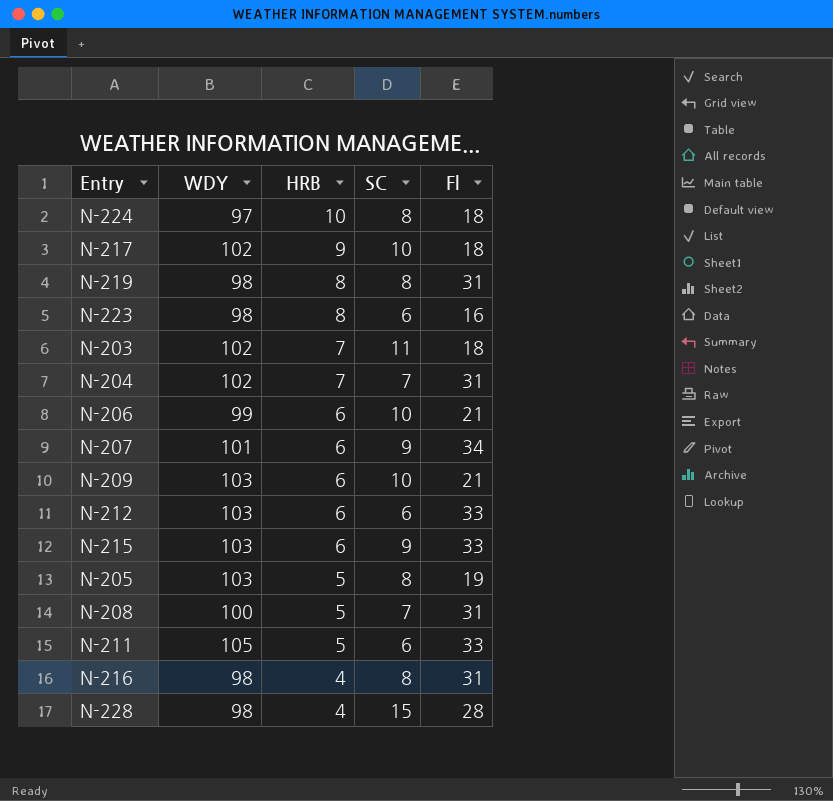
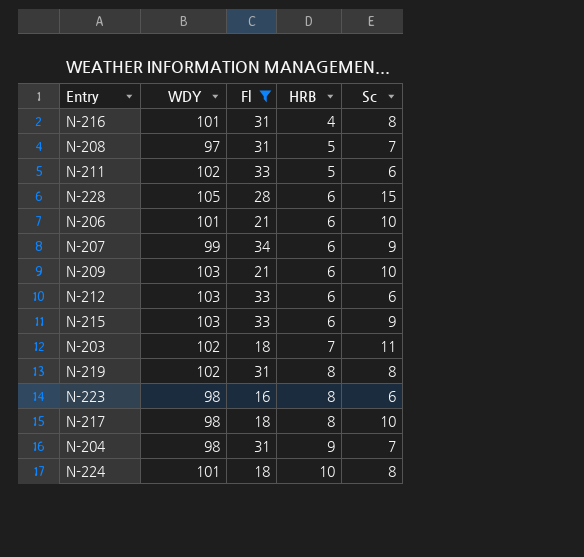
filter: none -> Fl != 19
row order: HRB descending -> HRB ascending
column Fl | position: 5 -> 3
column name: SC -> Sc
N-216 | WDY: 98 -> 101
N-208 | WDY: 100 -> 97
N-211 | WDY: 105 -> 102
N-228 | WDY: 98 -> 105
N-228 | HRB: 4 -> 6
N-206 | WDY: 99 -> 101
N-207 | WDY: 101 -> 99
N-219 | WDY: 98 -> 102
N-217 | WDY: 102 -> 98
N-217 | HRB: 9 -> 8
N-204 | WDY: 102 -> 98
N-204 | HRB: 7 -> 9
N-224 | WDY: 97 -> 101

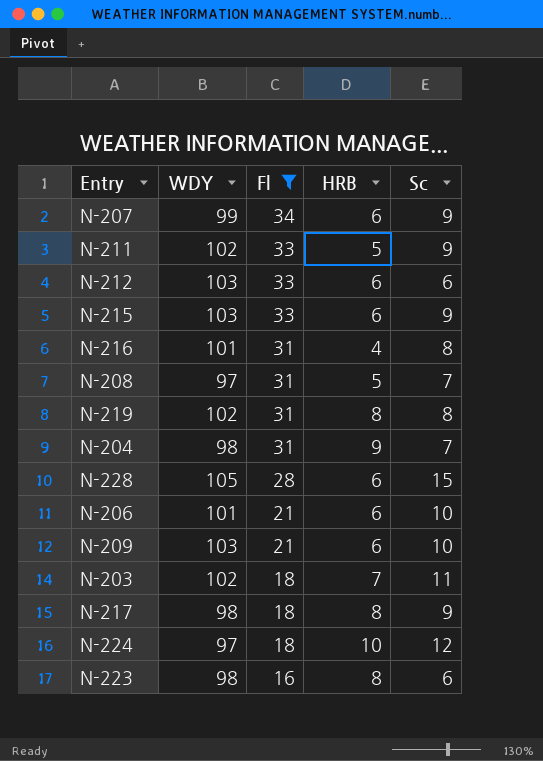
row order: HRB ascending -> Fl descending
N-211 | Sc: 6 -> 9
N-217 | Sc: 10 -> 9
N-224 | WDY: 101 -> 97
N-224 | Sc: 8 -> 12

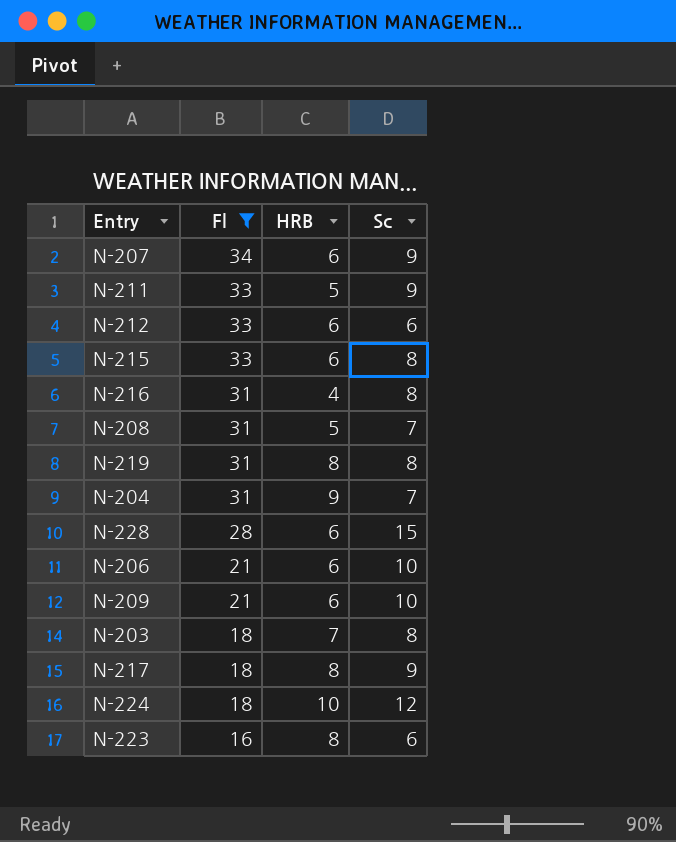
column WDY | position: 2 -> none
N-215 | Sc: 9 -> 8
N-203 | Sc: 11 -> 8

